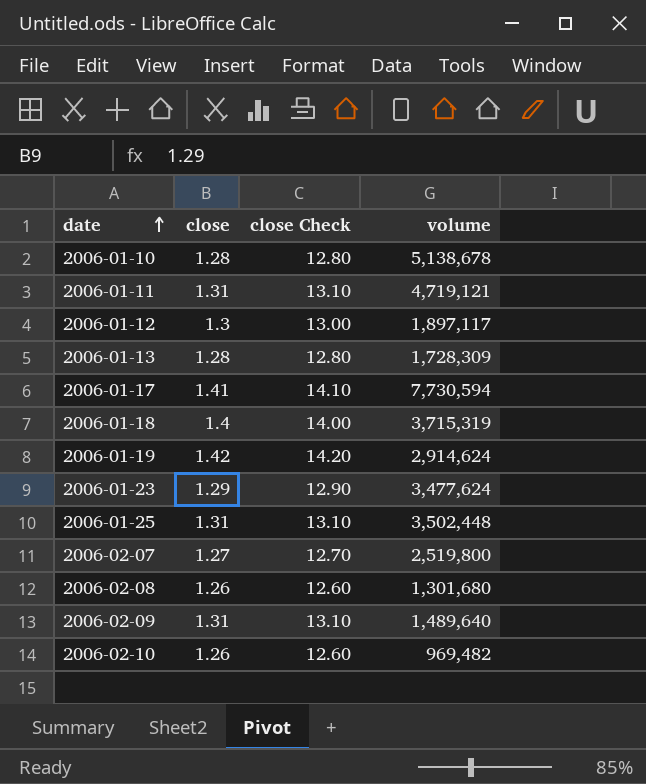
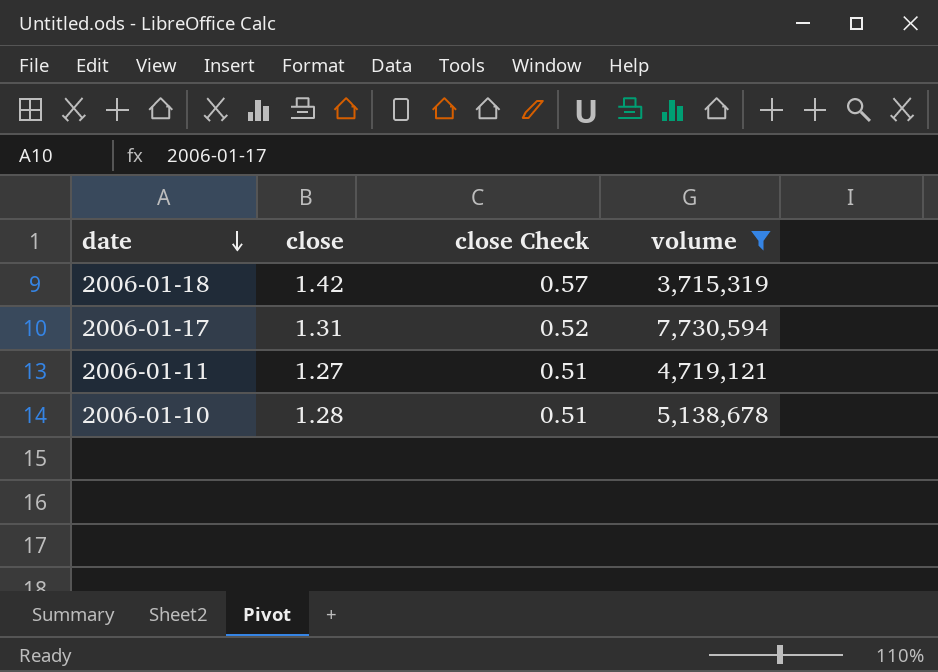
filter: none -> volume >= 3,715,319
row order: date ascending -> date descending
column close Check | formula: [close] * 10 -> [close] * 0.4
2006-01-18 | close: 1.4 -> 1.42
2006-01-17 | close: 1.41 -> 1.31
2006-01-11 | close: 1.31 -> 1.27

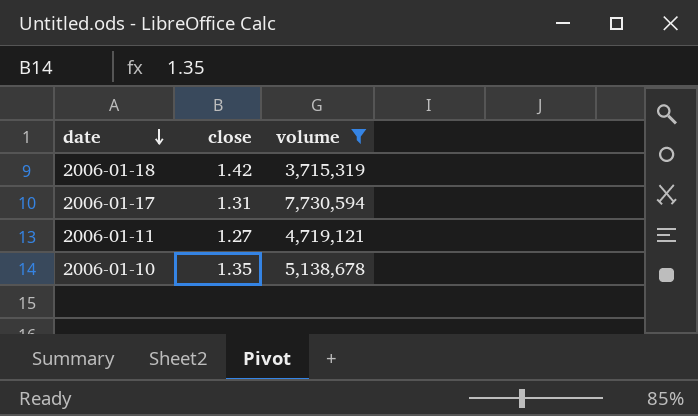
column close Check | formula: [close] * 0.4 -> none
2006-01-10 | close: 1.28 -> 1.35

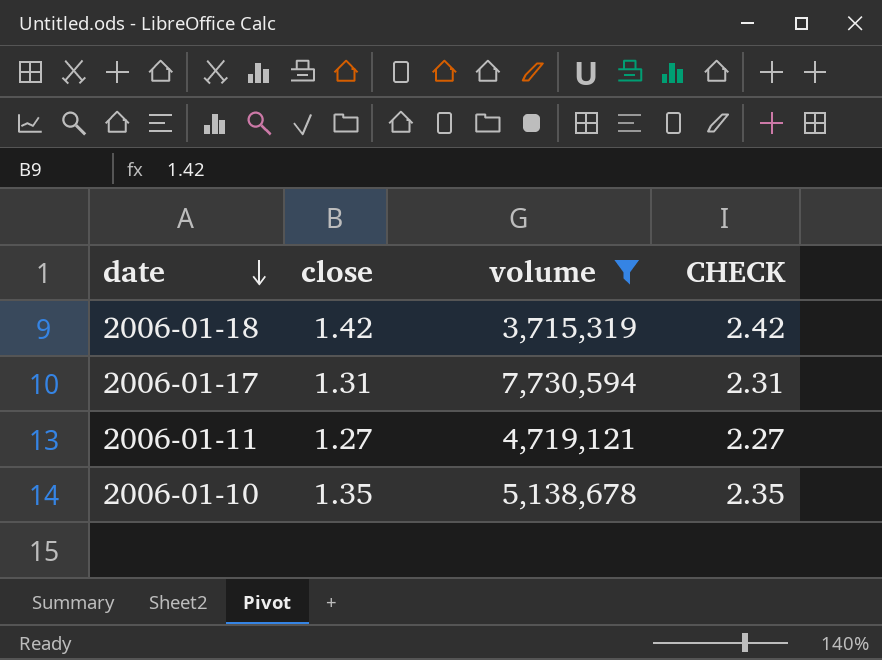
column CHECK | formula: none -> [close] + 1

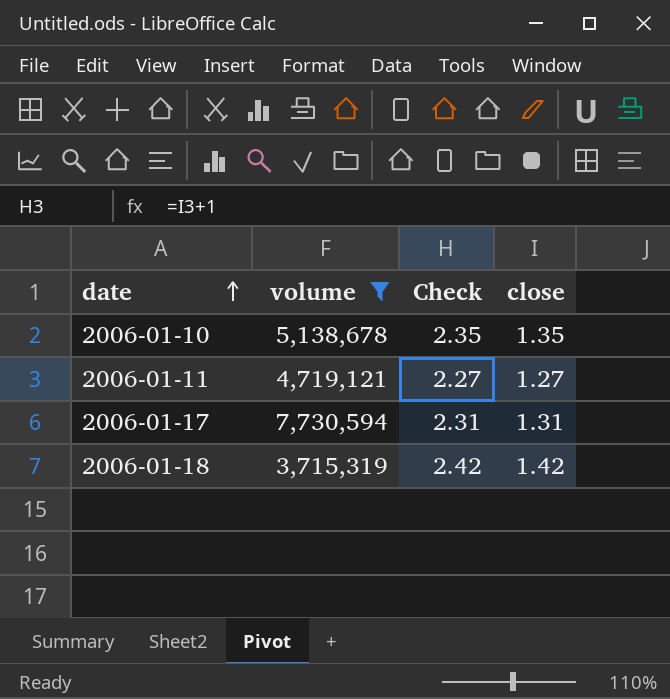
row order: date descending -> date ascending
column name: CHECK -> Check
column close | position: 2 -> 4

